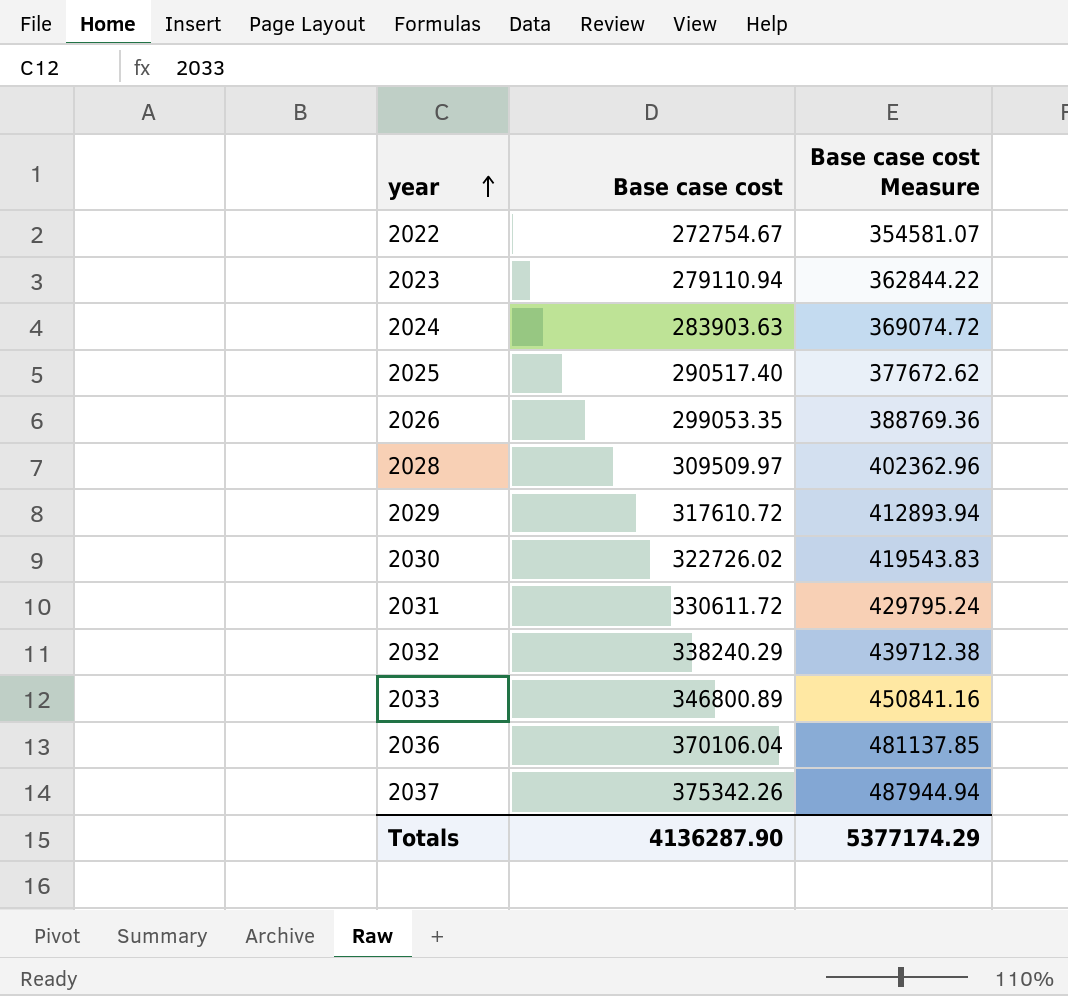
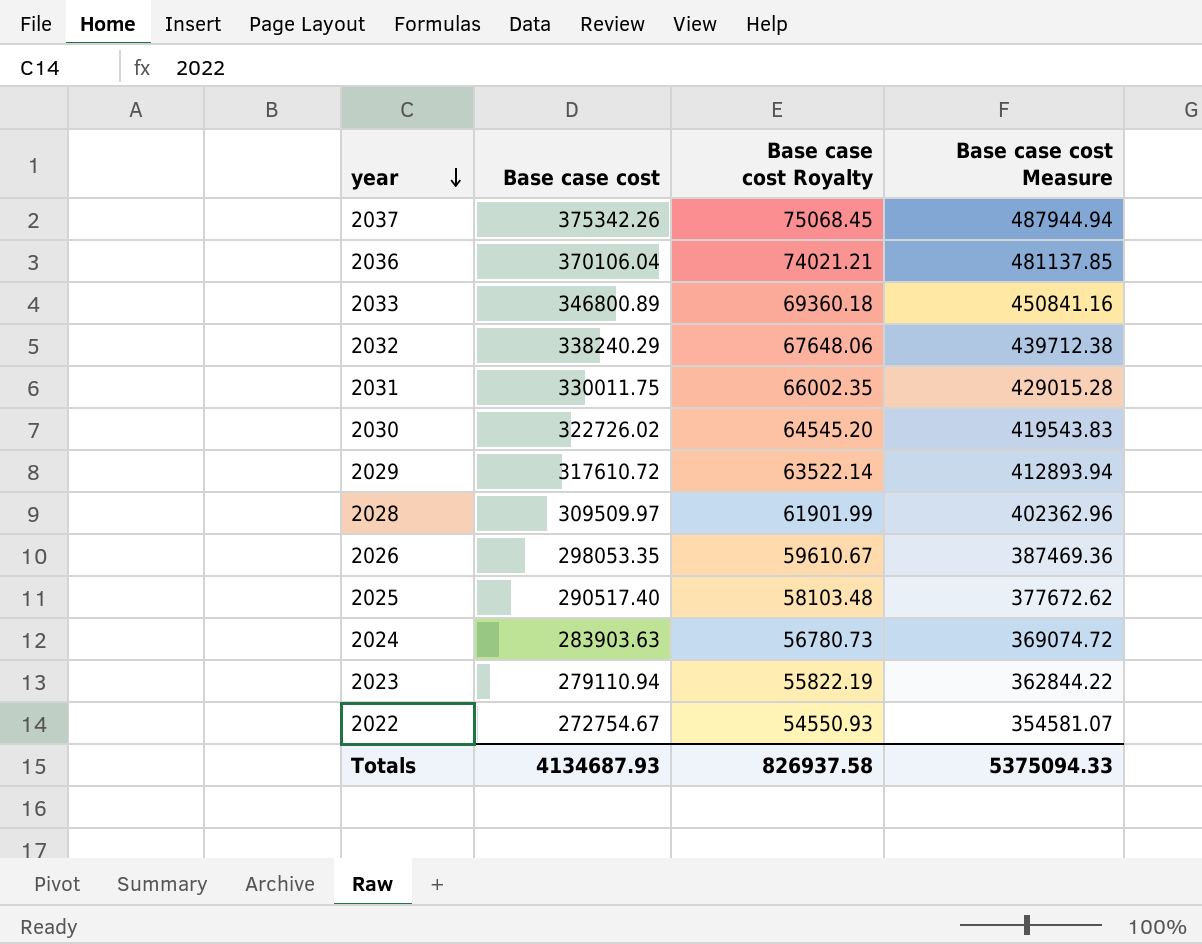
row order: year ascending -> year descending
column Base case cost Royalty | formula: none -> [Base case cost] * 0.2
2031 | Base case cost: 330611.72 -> 330011.75
2031 | Base case cost Measure: 429795.24 -> 429015.28
2026 | Base case cost: 299053.35 -> 298053.35
2026 | Base case cost Measure: 388769.36 -> 387469.36
Totals | Base case cost: 4136287.90 -> 4134687.93
Totals | Base case cost Measure: 5377174.29 -> 5375094.33

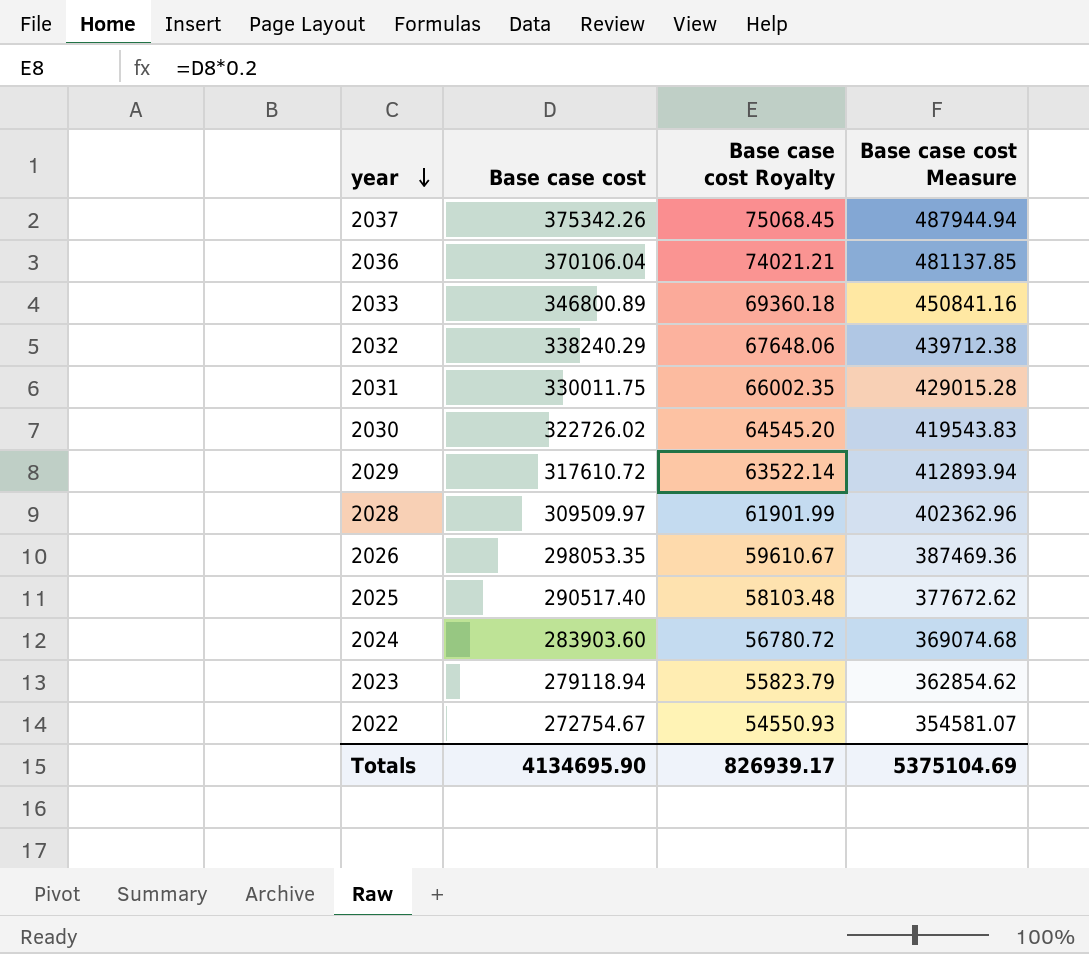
2024 | Base case cost: 283903.63 -> 283903.60
2024 | Base case cost Royalty: 56780.73 -> 56780.72
2024 | Base case cost Measure: 369074.72 -> 369074.68
2023 | Base case cost: 279110.94 -> 279118.94
2023 | Base case cost Royalty: 55822.19 -> 55823.79
2023 | Base case cost Measure: 362844.22 -> 362854.62
Totals | Base case cost: 4134687.93 -> 4134695.90
Totals | Base case cost Royalty: 826937.58 -> 826939.17
Totals | Base case cost Measure: 5375094.33 -> 5375104.69

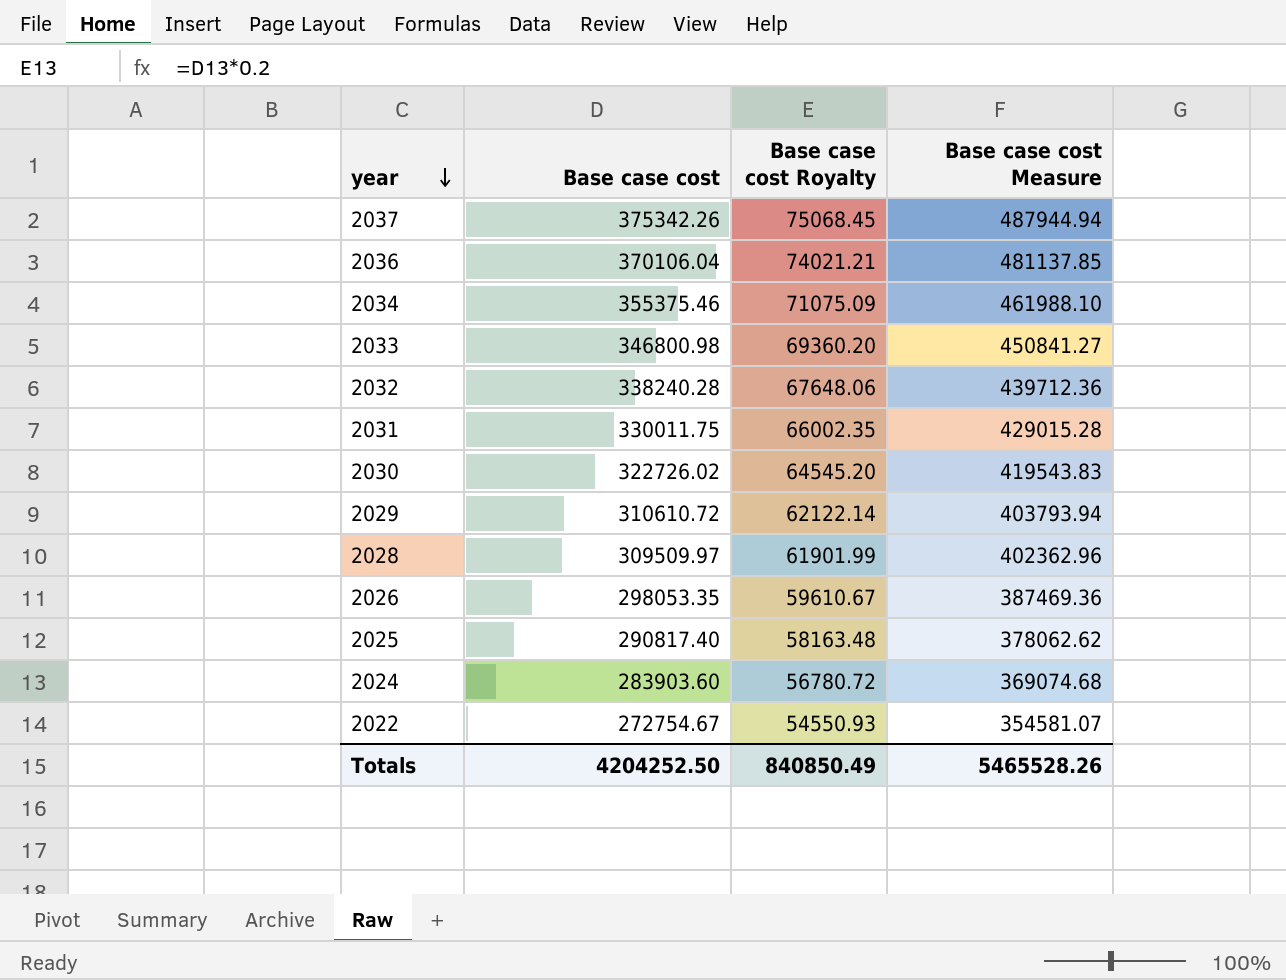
row 2023: 279118.94 | 55823.79 | 362854.62 -> none
row 2034: none -> 355375.46 | 71075.09 | 461988.10
2033 | Base case cost: 346800.89 -> 346800.98
2033 | Base case cost Royalty: 69360.18 -> 69360.20
2033 | Base case cost Measure: 450841.16 -> 450841.27
2032 | Base case cost: 338240.29 -> 338240.28
2032 | Base case cost Measure: 439712.38 -> 439712.36
2029 | Base case cost: 317610.72 -> 310610.72
2029 | Base case cost Royalty: 63522.14 -> 62122.14
2029 | Base case cost Measure: 412893.94 -> 403793.94
2025 | Base case cost: 290517.40 -> 290817.40
2025 | Base case cost Royalty: 58103.48 -> 58163.48
2025 | Base case cost Measure: 377672.62 -> 378062.62
Totals | Base case cost: 4134695.90 -> 4204252.50
Totals | Base case cost Royalty: 826939.17 -> 840850.49
Totals | Base case cost Measure: 5375104.69 -> 5465528.26

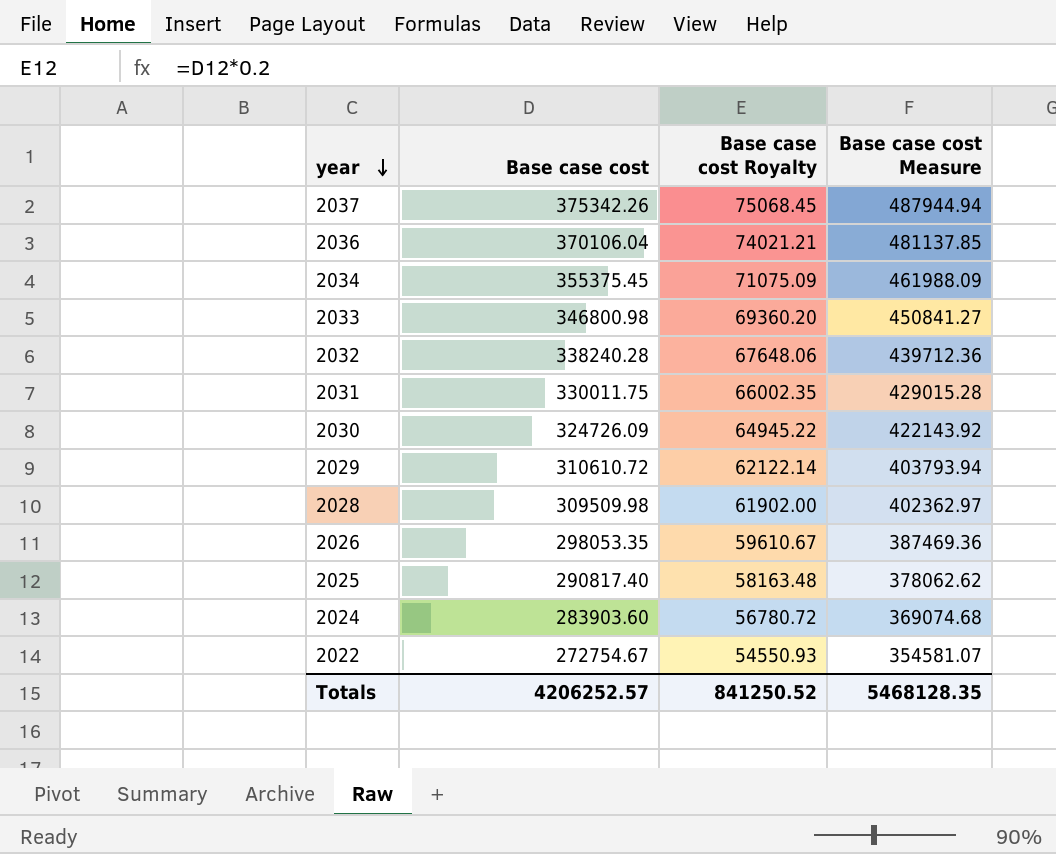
2034 | Base case cost: 355375.46 -> 355375.45
2034 | Base case cost Measure: 461988.10 -> 461988.09
2030 | Base case cost: 322726.02 -> 324726.09
2030 | Base case cost Royalty: 64545.20 -> 64945.22
2030 | Base case cost Measure: 419543.83 -> 422143.92
2028 | Base case cost: 309509.97 -> 309509.98
2028 | Base case cost Royalty: 61901.99 -> 61902.00
2028 | Base case cost Measure: 402362.96 -> 402362.97
Totals | Base case cost: 4204252.50 -> 4206252.57
Totals | Base case cost Royalty: 840850.49 -> 841250.52
Totals | Base case cost Measure: 5465528.26 -> 5468128.35

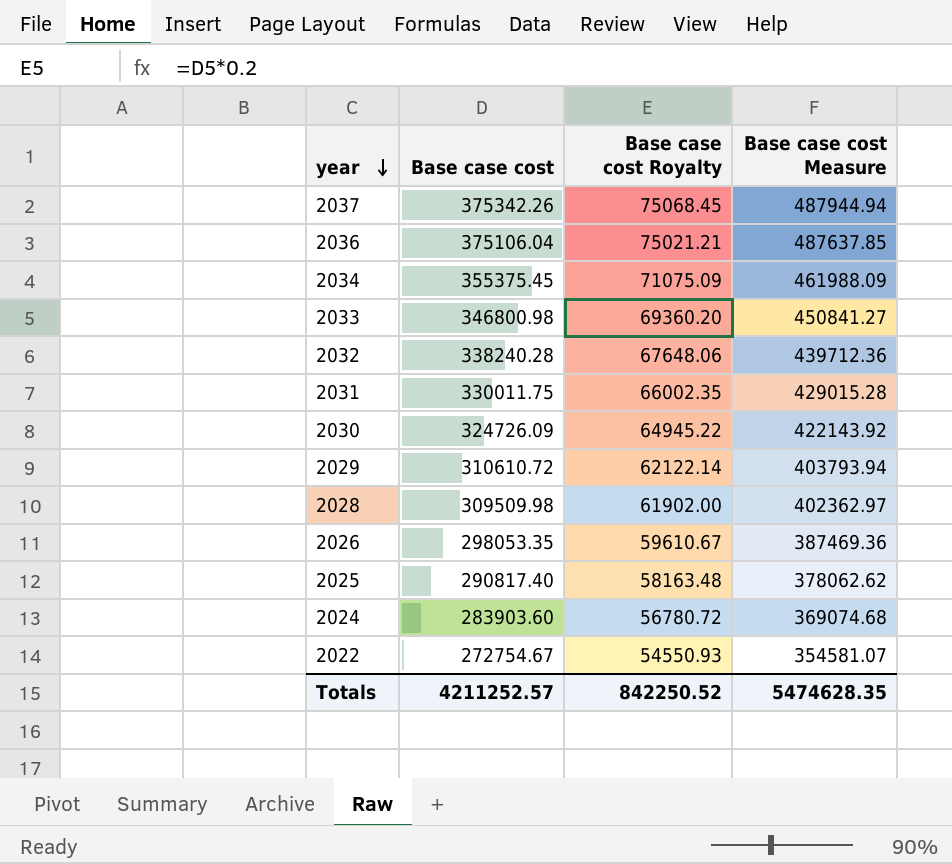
2036 | Base case cost: 370106.04 -> 375106.04
2036 | Base case cost Royalty: 74021.21 -> 75021.21
2036 | Base case cost Measure: 481137.85 -> 487637.85
Totals | Base case cost: 4206252.57 -> 4211252.57
Totals | Base case cost Royalty: 841250.52 -> 842250.52
Totals | Base case cost Measure: 5468128.35 -> 5474628.35

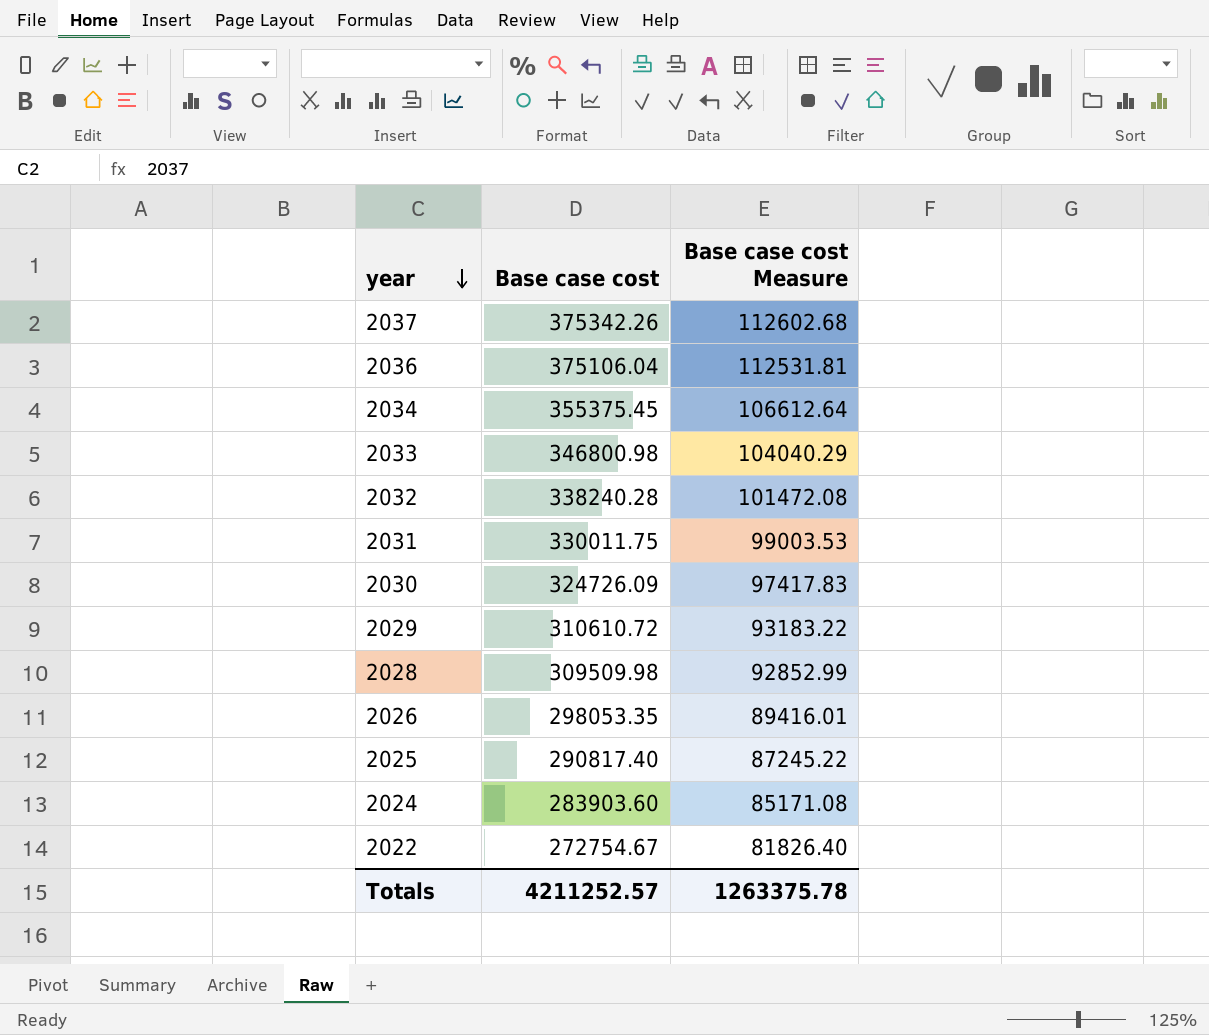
column Base case cost Royalty | formula: [Base case cost] * 0.2 -> none
column Base case cost Measure | formula: [Base case cost] * 1.3 -> [Base case cost] * 0.3
Totals | Base case cost Measure: 5474628.35 -> 1263375.78

